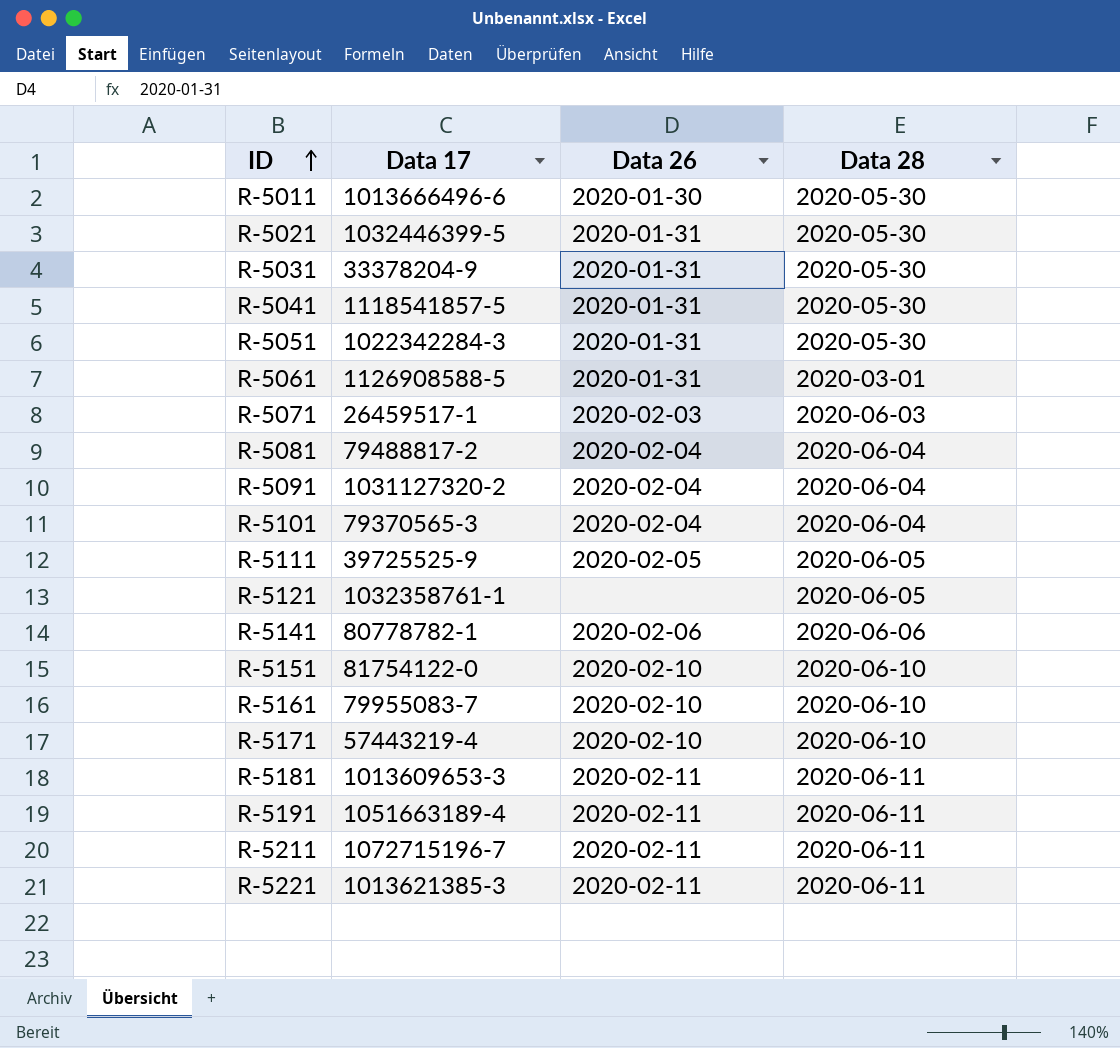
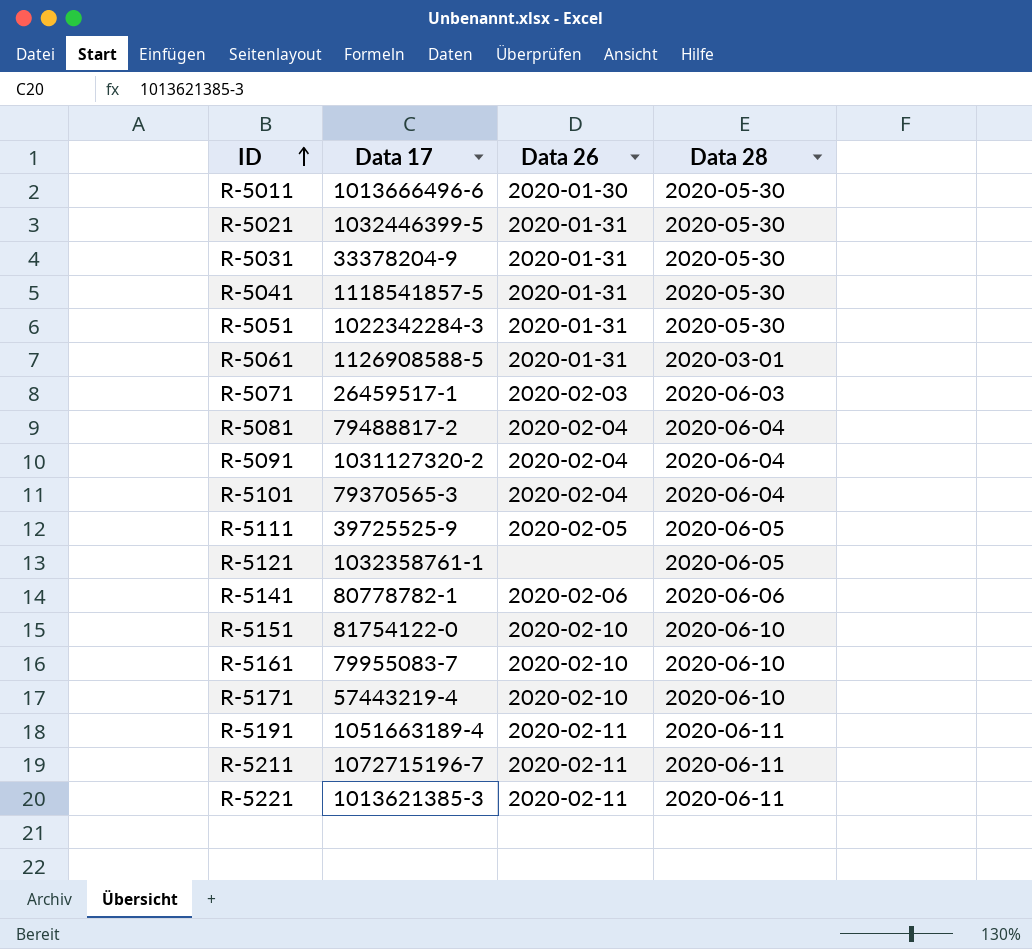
row R-5181: 1013609653-3 | 2020-02-11 | 2020-06-11 -> none

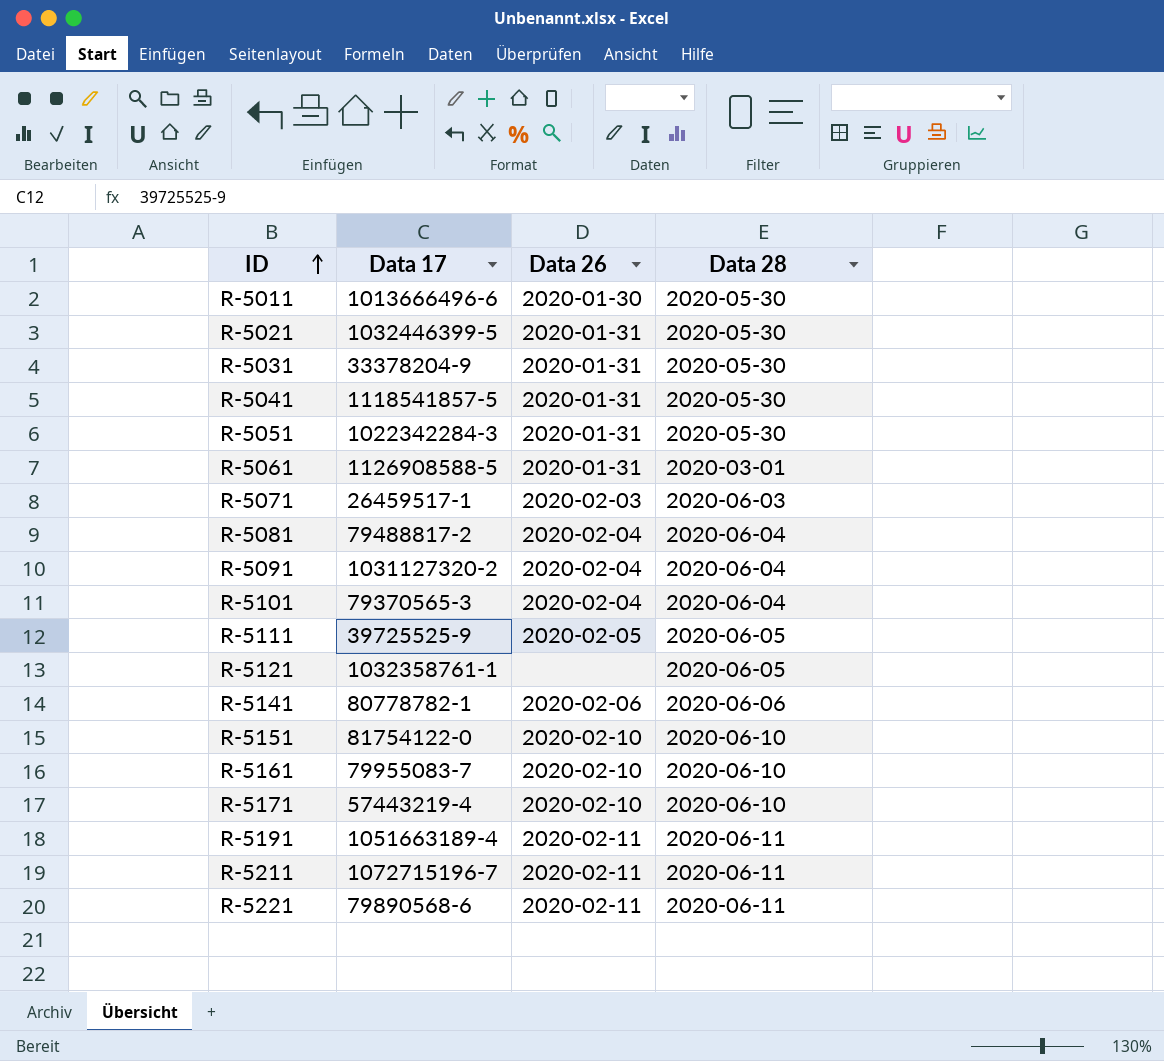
R-5221 | Data 17: 1013621385-3 -> 79890568-6

